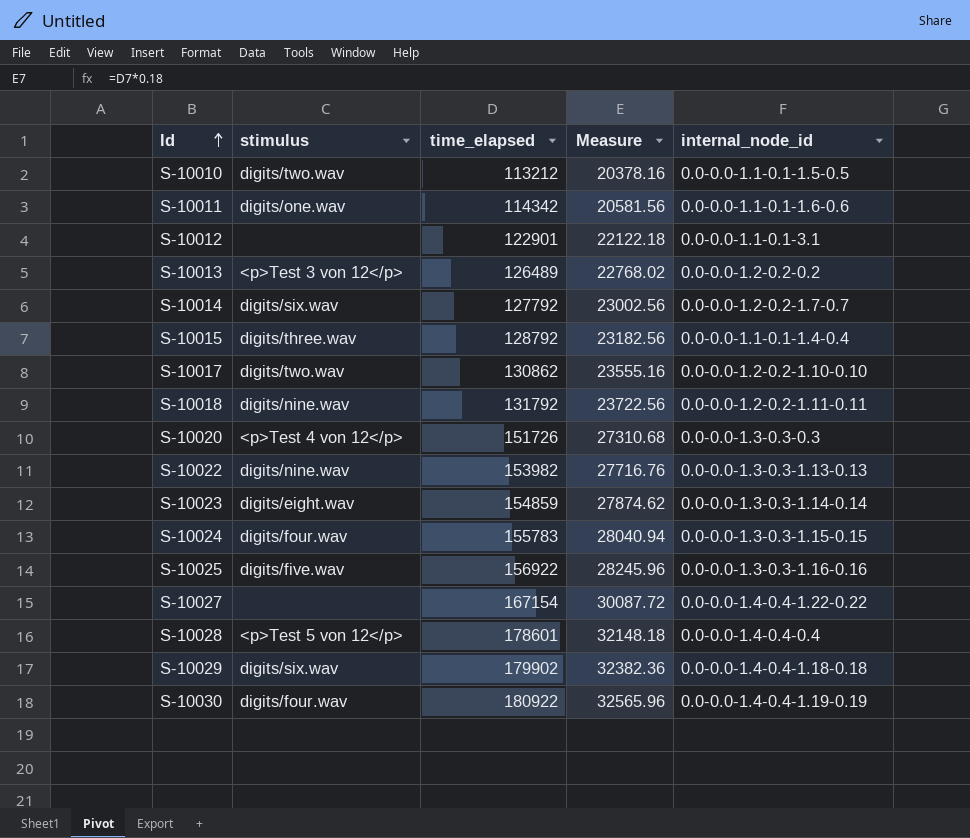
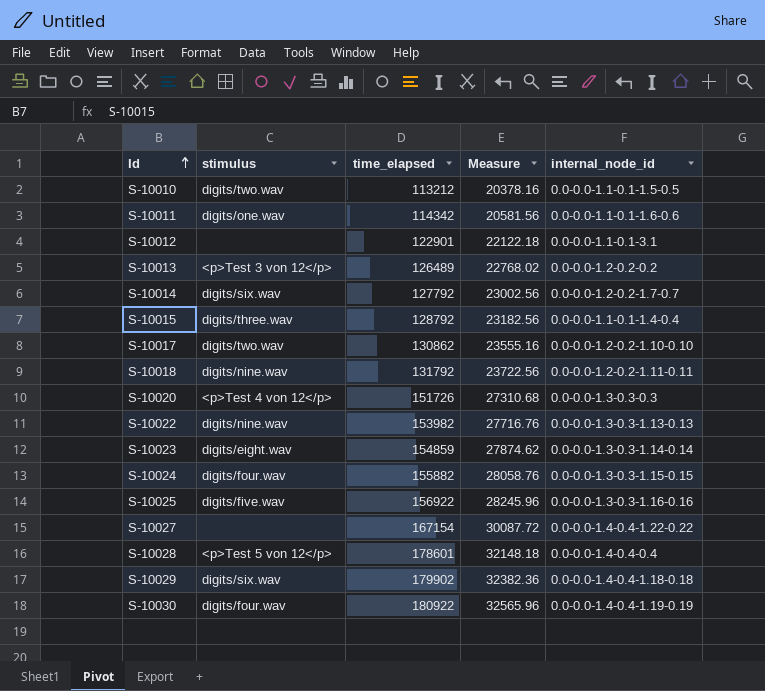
S-10024 | time_elapsed: 155783 -> 155882
S-10024 | Measure: 28040.94 -> 28058.76

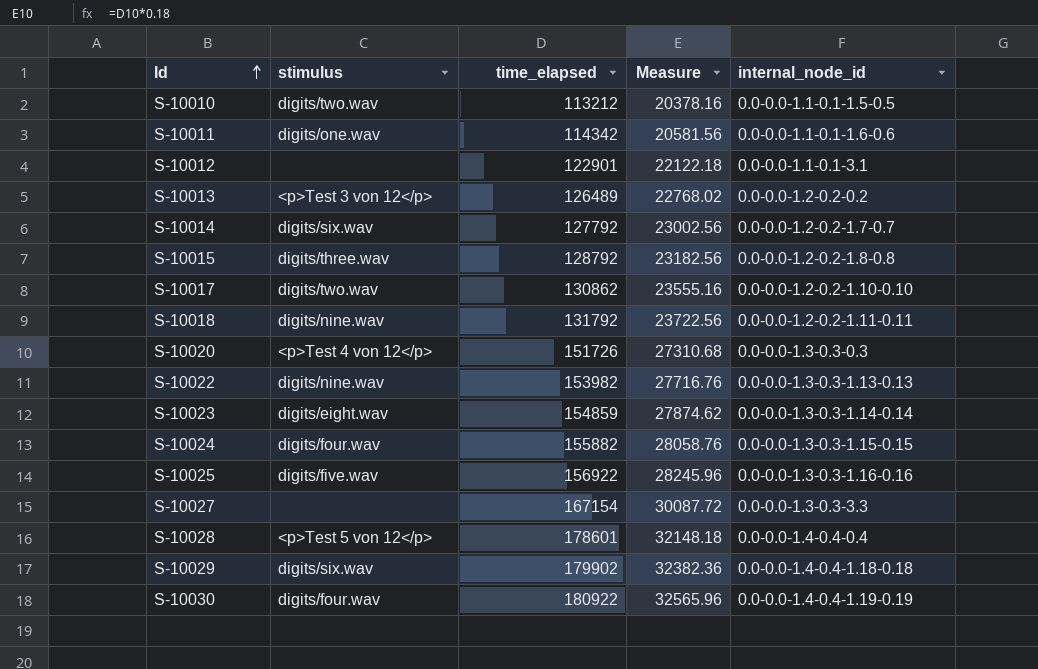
S-10015 | internal_node_id: 0.0-0.0-1.1-0.1-1.4-0.4 -> 0.0-0.0-1.2-0.2-1.8-0.8
S-10027 | internal_node_id: 0.0-0.0-1.4-0.4-1.22-0.22 -> 0.0-0.0-1.3-0.3-3.3

